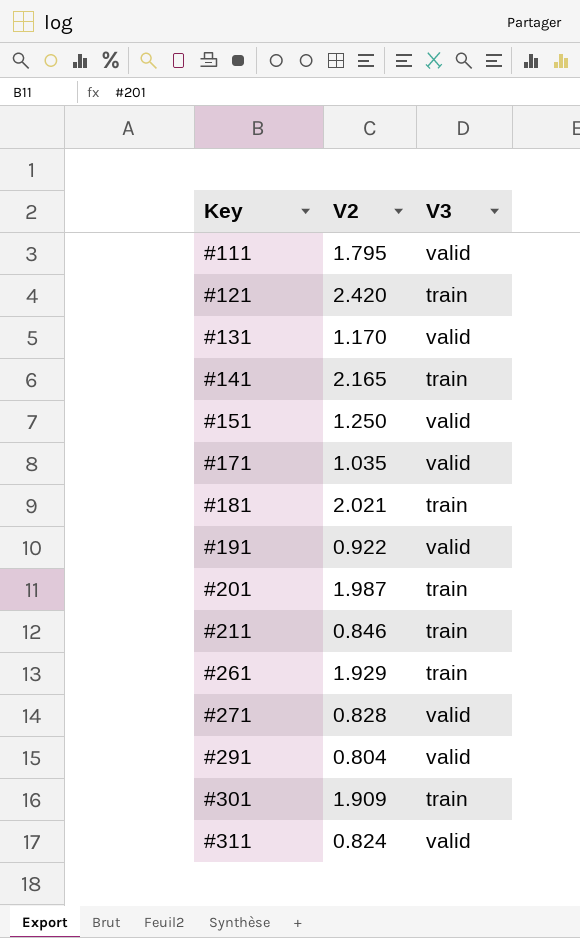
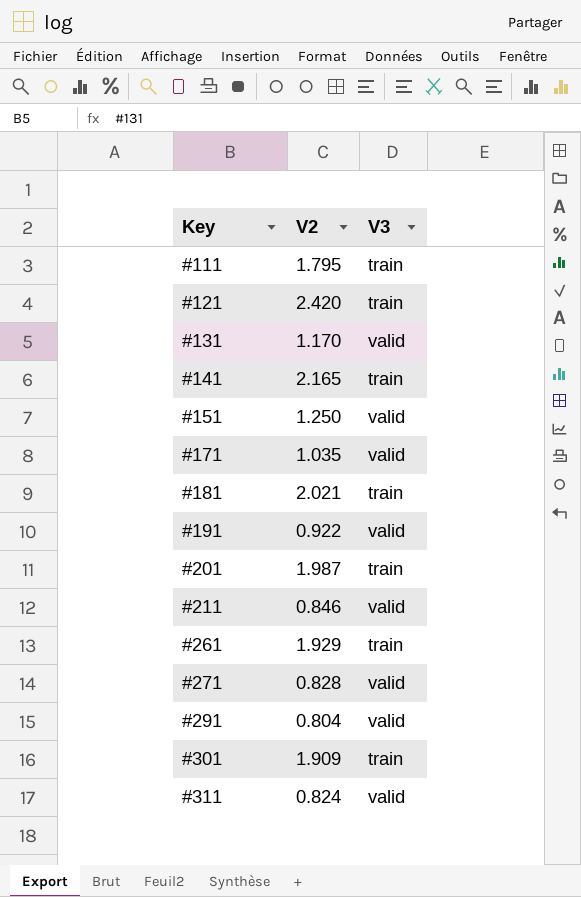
#111 | V3: valid -> train
#211 | V3: train -> valid

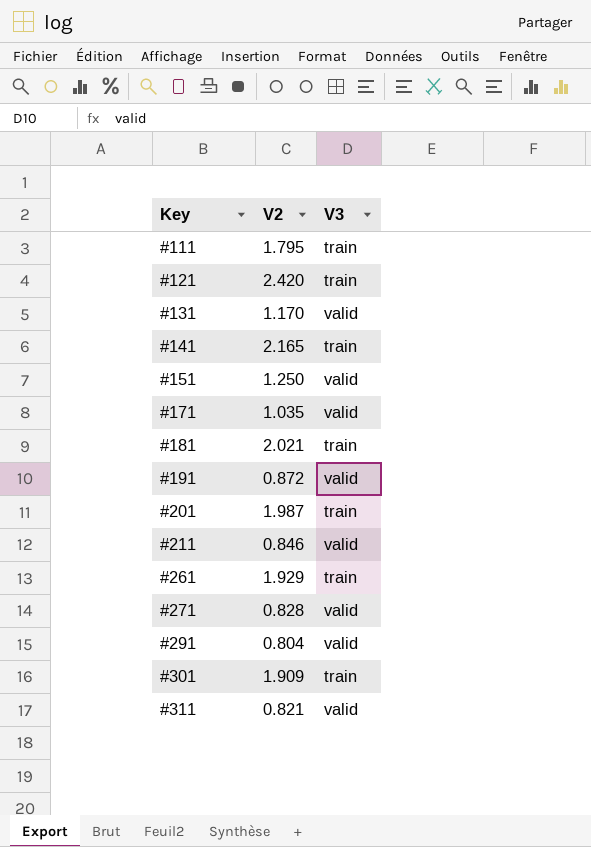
#191 | V2: 0.922 -> 0.872
#311 | V2: 0.824 -> 0.821

